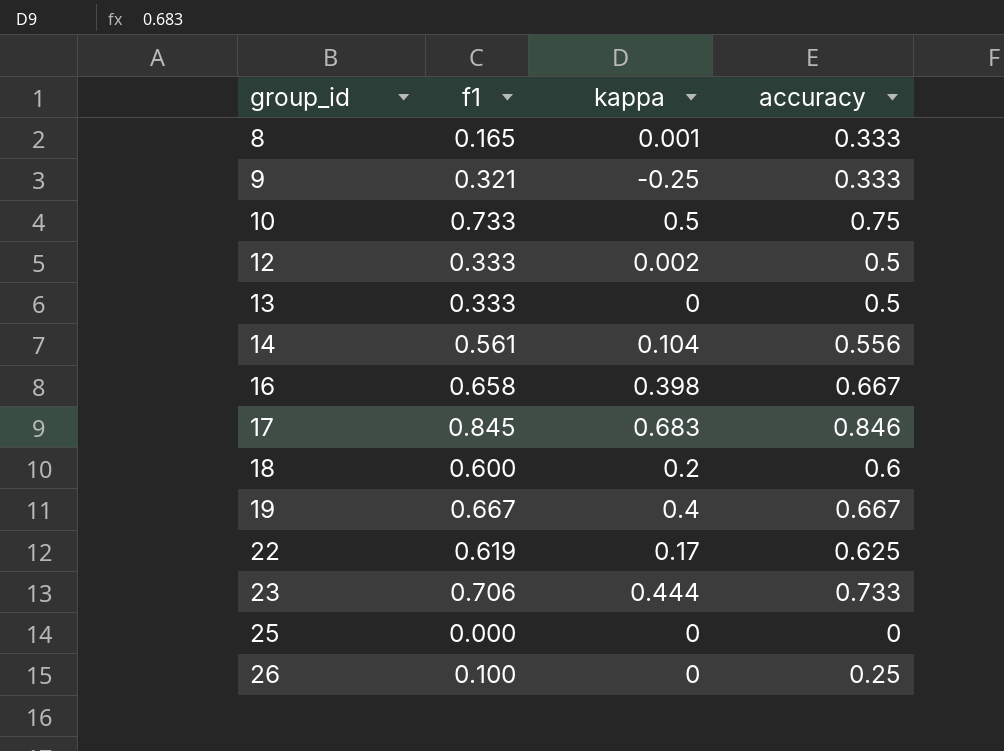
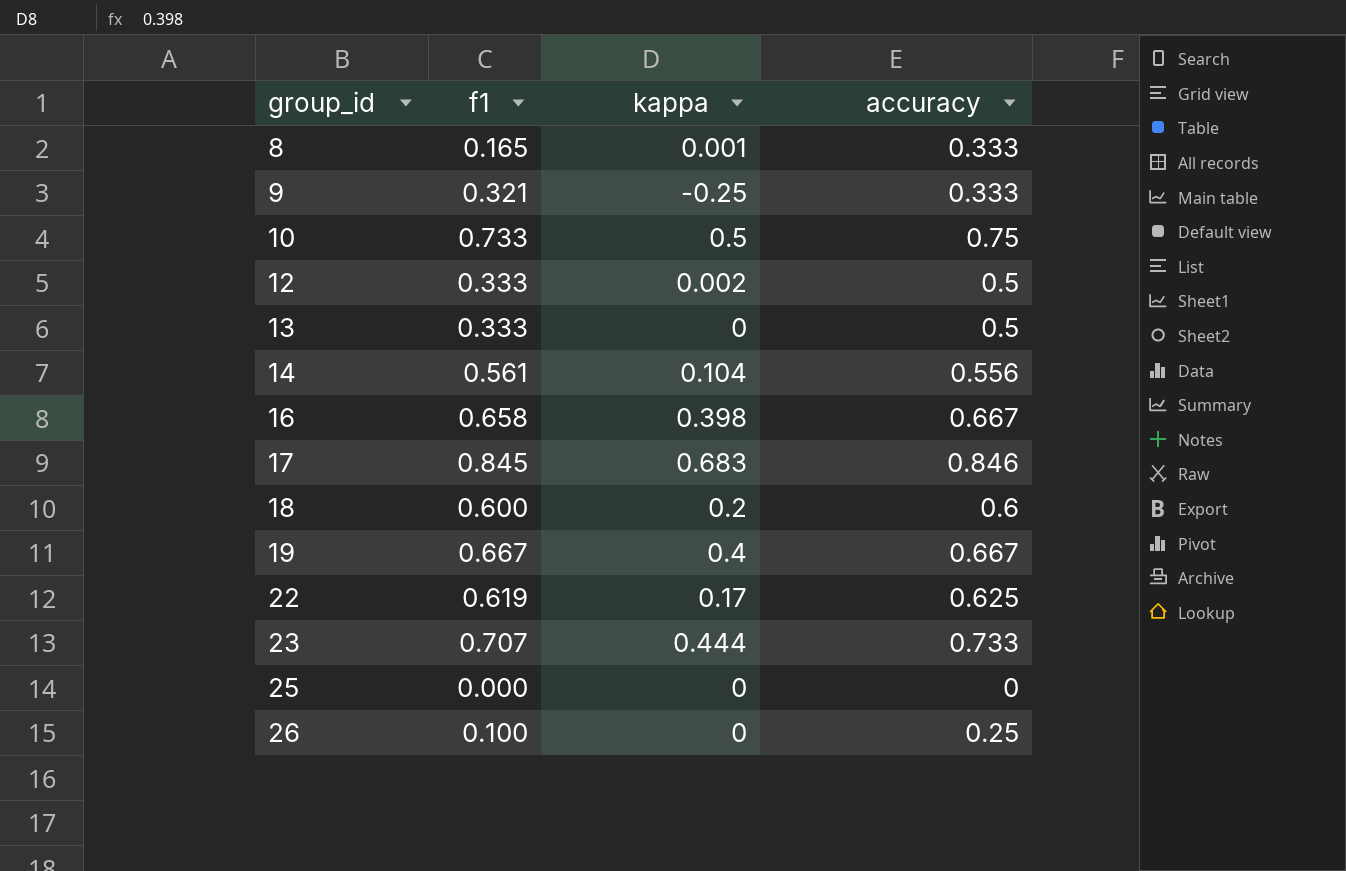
23 | f1: 0.706 -> 0.707

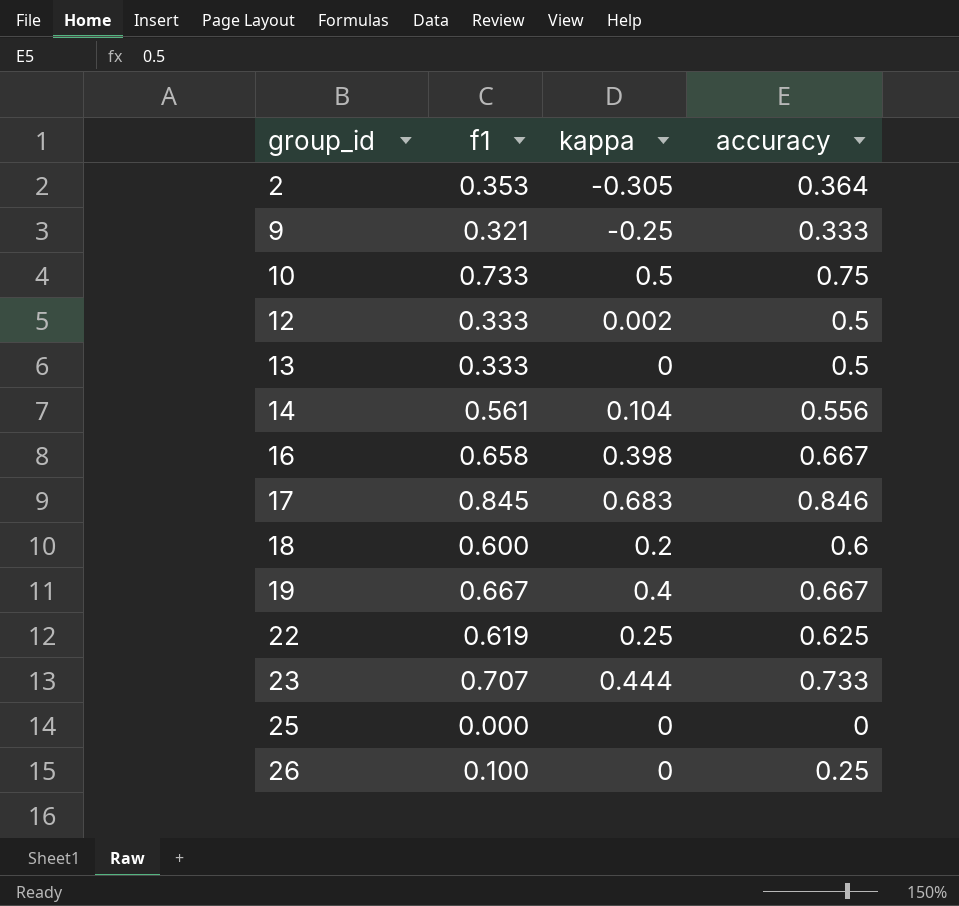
row 8: 0.165 | 0.001 | 0.333 -> none
row 2: none -> 0.353 | -0.305 | 0.364
22 | kappa: 0.17 -> 0.25

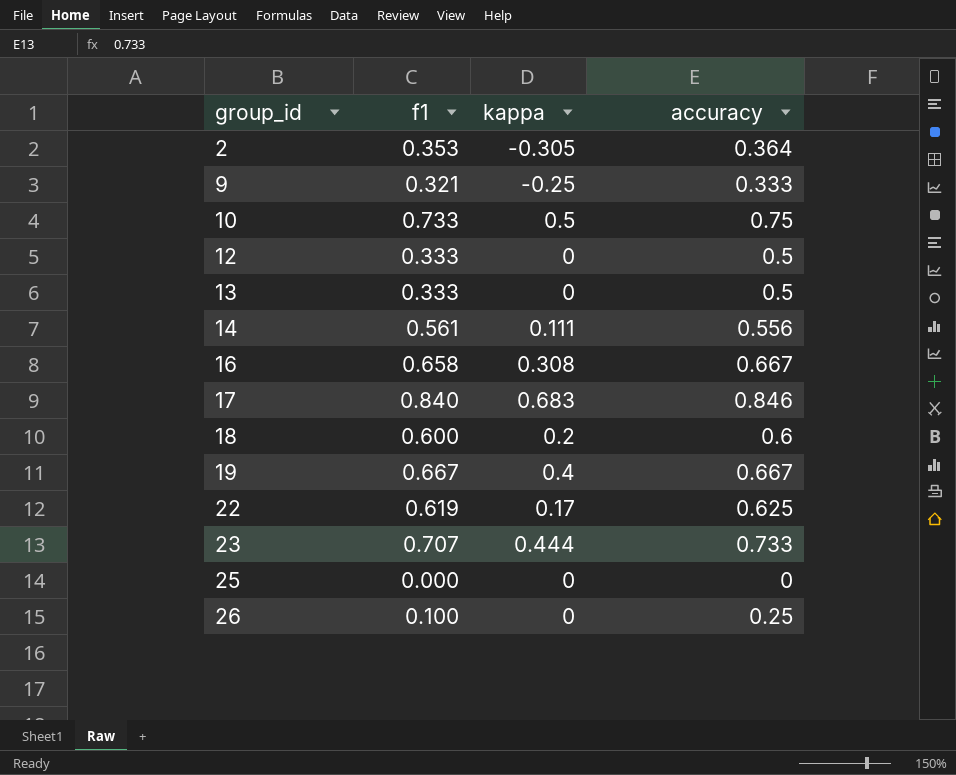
12 | kappa: 0.002 -> 0
14 | kappa: 0.104 -> 0.111
16 | kappa: 0.398 -> 0.308
17 | f1: 0.845 -> 0.840
22 | kappa: 0.25 -> 0.17

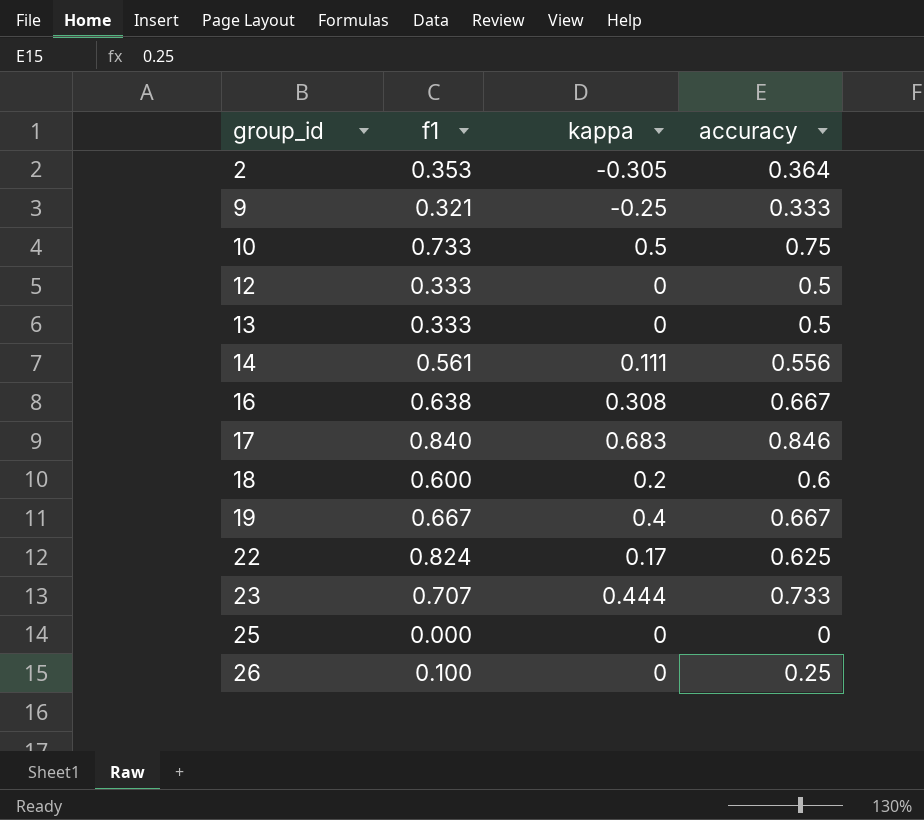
16 | f1: 0.658 -> 0.638
22 | f1: 0.619 -> 0.824

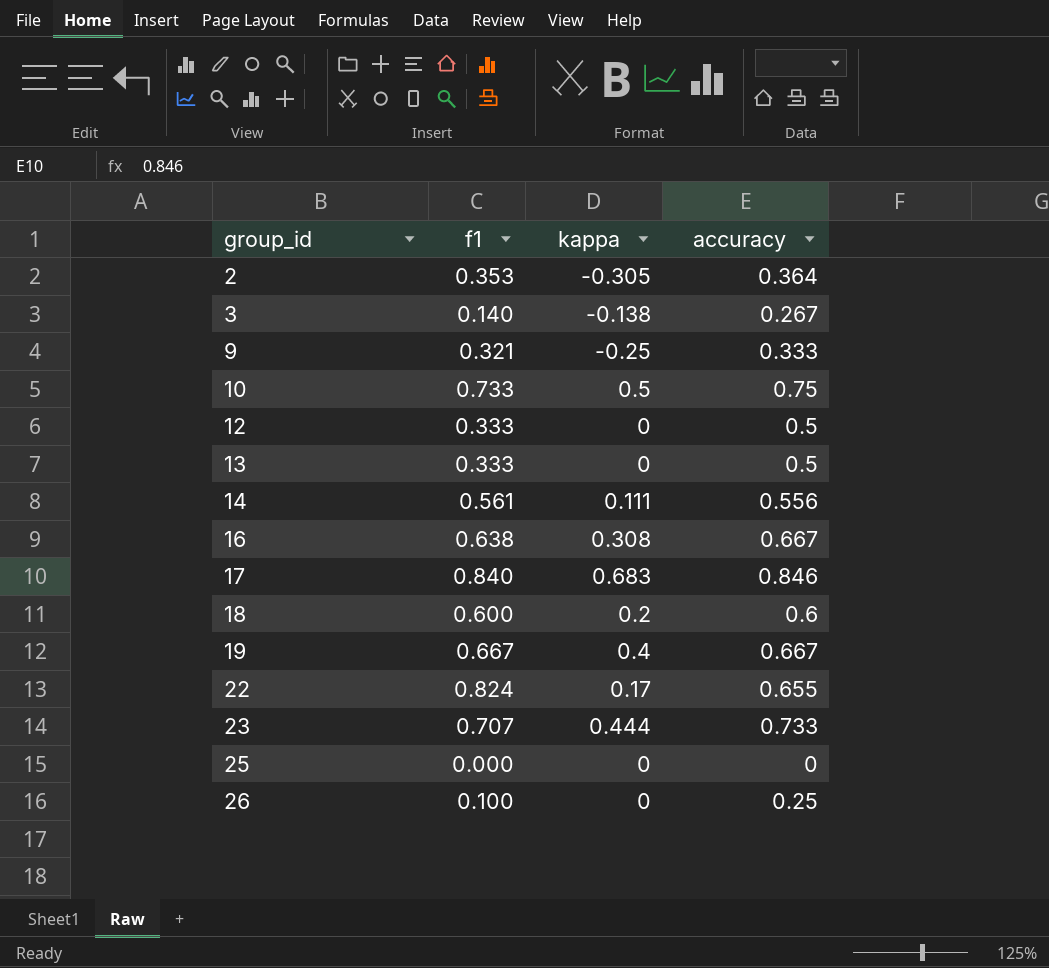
row 3: none -> 0.140 | -0.138 | 0.267
22 | accuracy: 0.625 -> 0.655

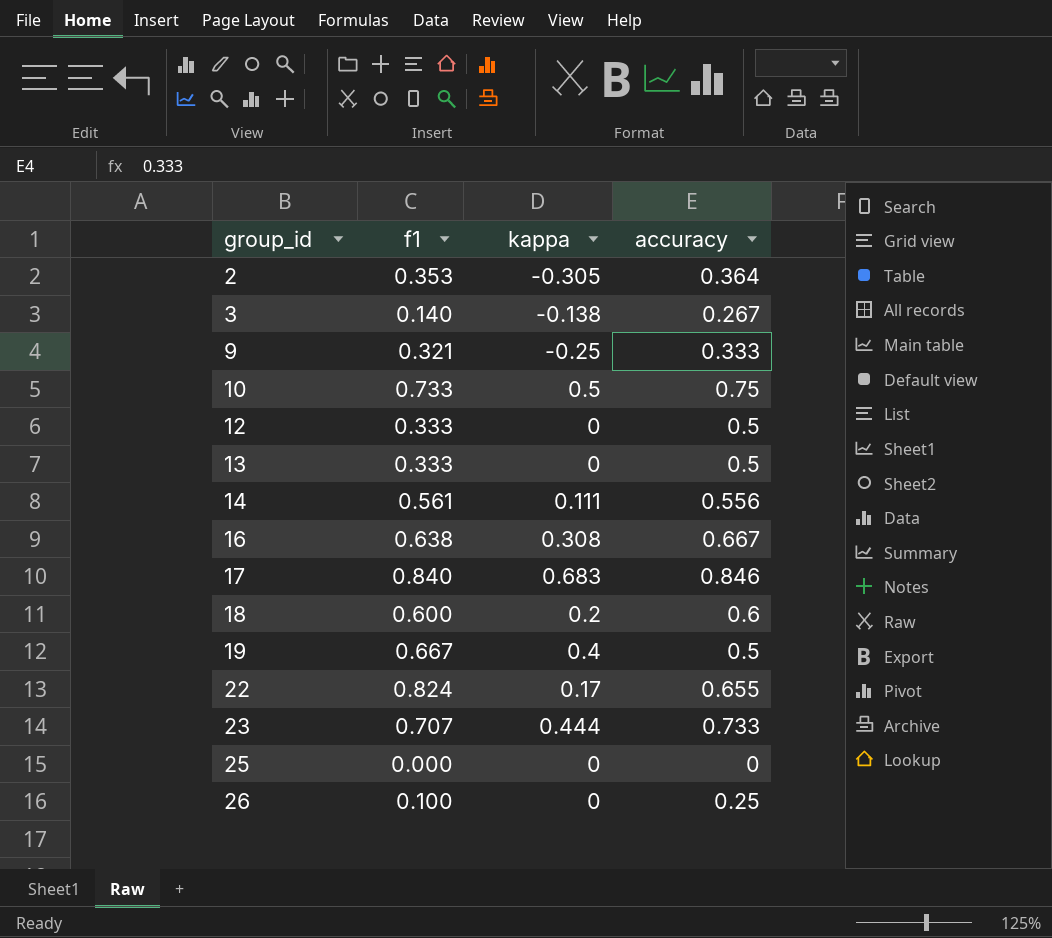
19 | accuracy: 0.667 -> 0.5

